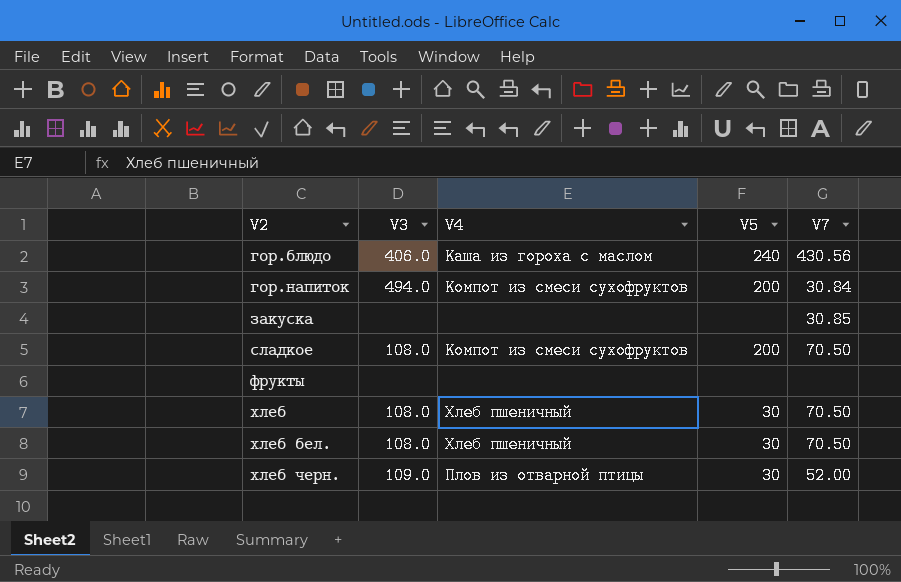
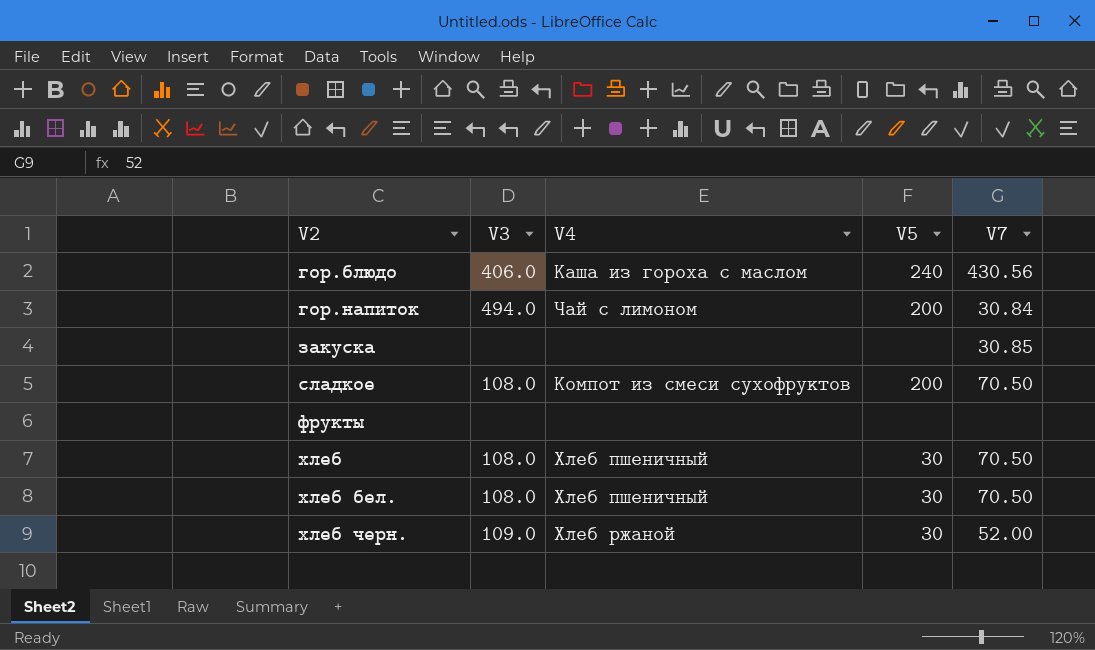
гор.напиток | V4: Компот из смеси сухофруктов -> Чай с лимоном
хлеб черн. | V4: Плов из отварной птицы -> Хлеб ржаной

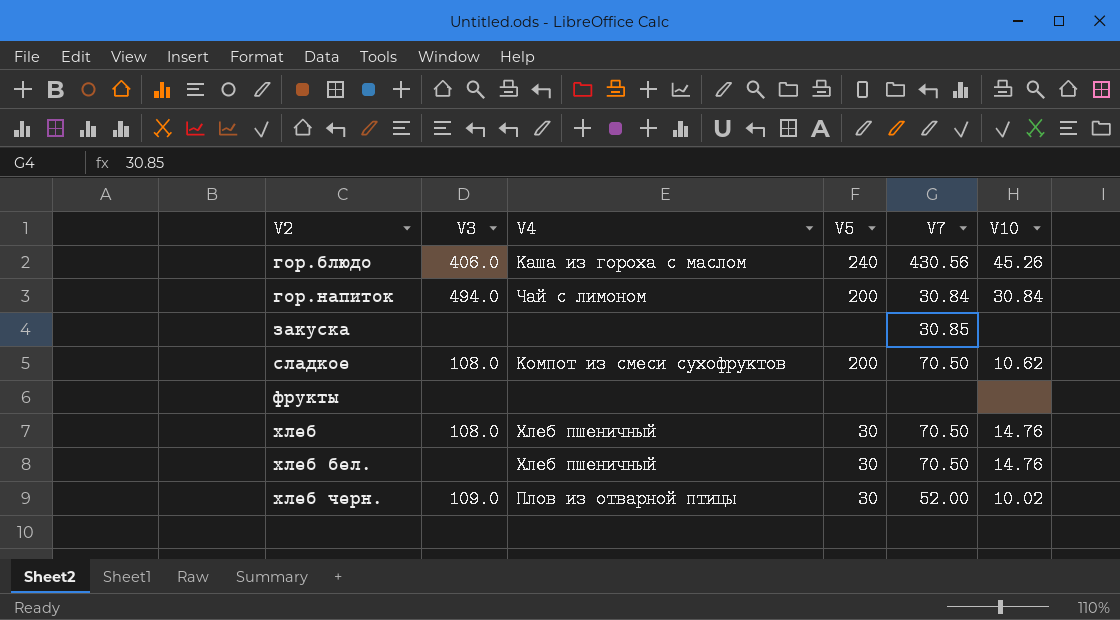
column V10 | position: none -> 6
хлеб бел. | V3: 108.0 -> none
хлеб черн. | V4: Хлеб ржаной -> Плов из отварной птицы

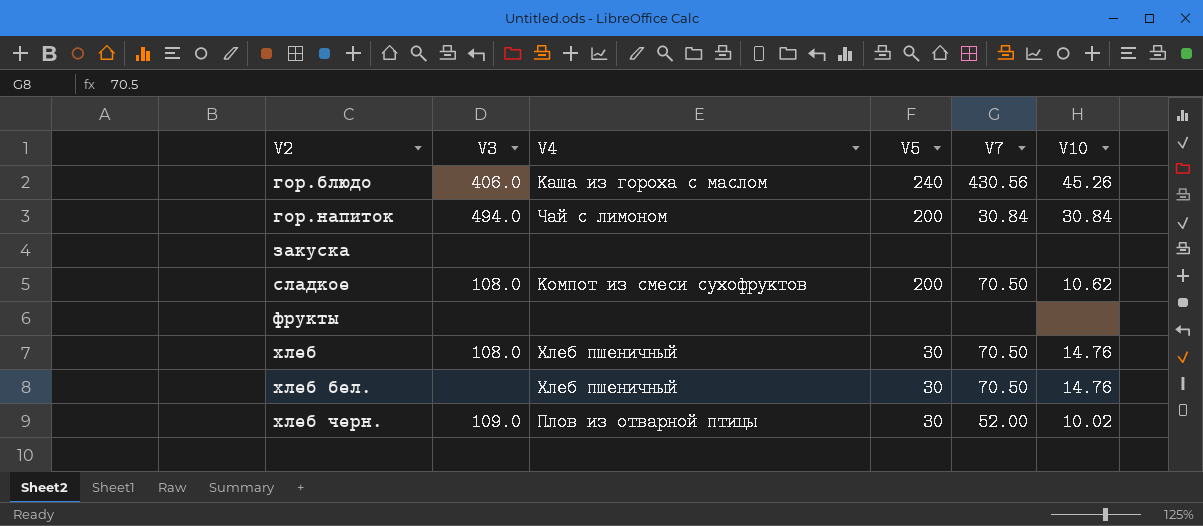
закуска | V7: 30.85 -> none

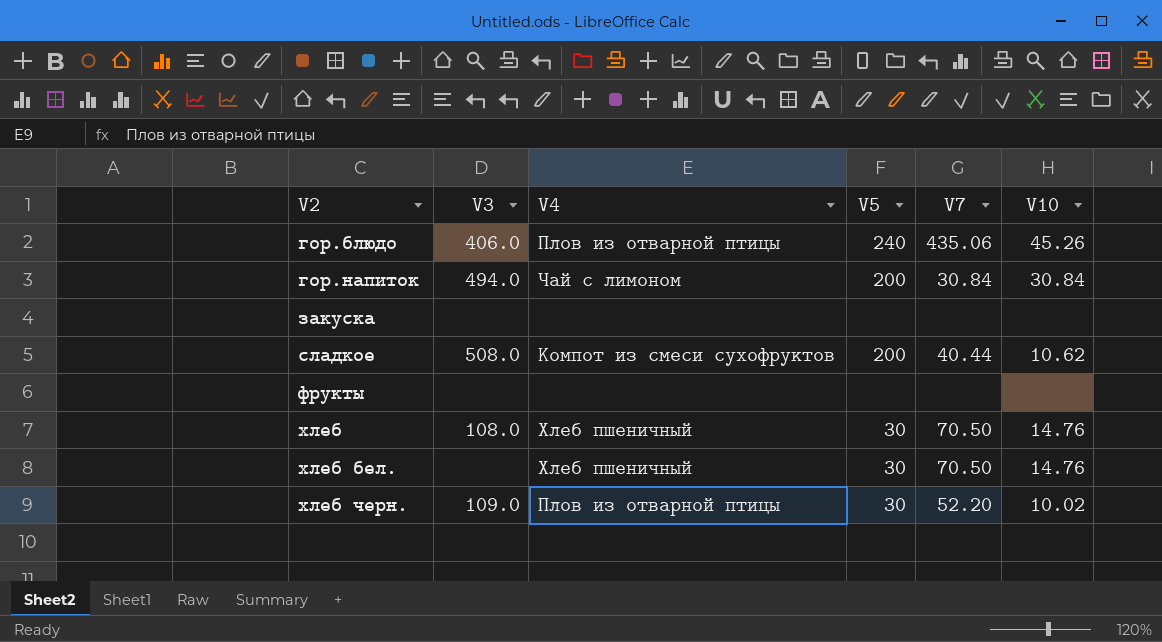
гор.блюдо | V4: Каша из гороха с маслом -> Плов из отварной птицы
гор.блюдо | V7: 430.56 -> 435.06
сладкое | V3: 108.0 -> 508.0
сладкое | V7: 70.50 -> 40.44
хлеб черн. | V7: 52.00 -> 52.20

